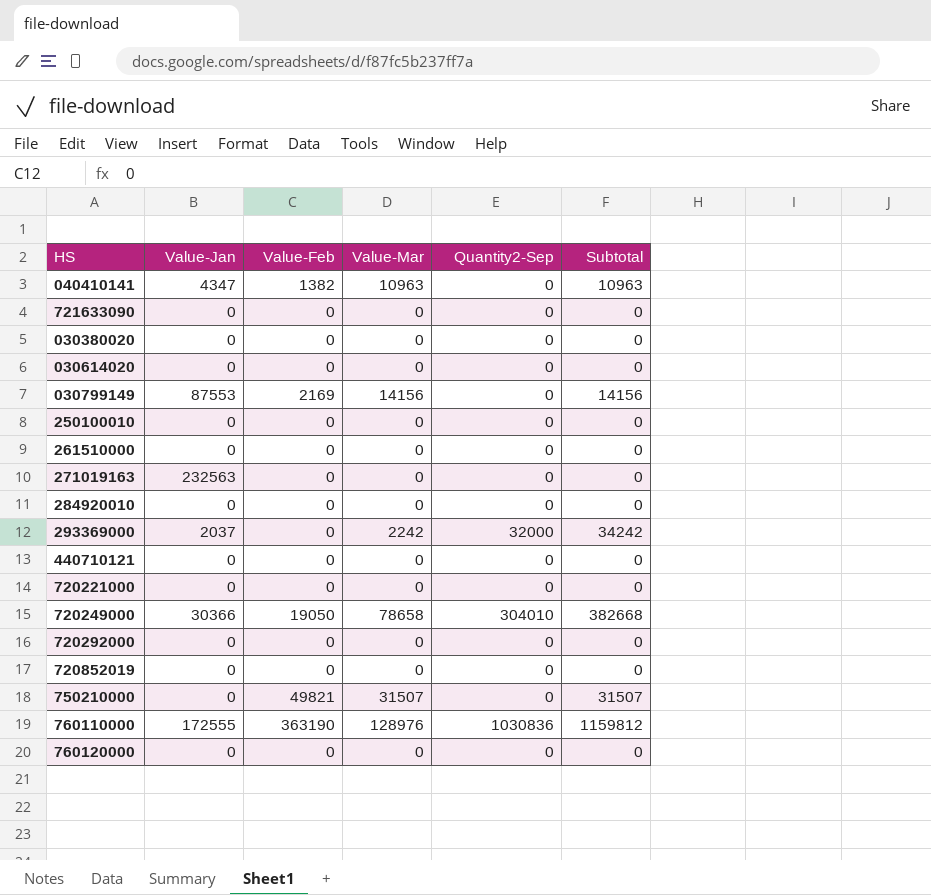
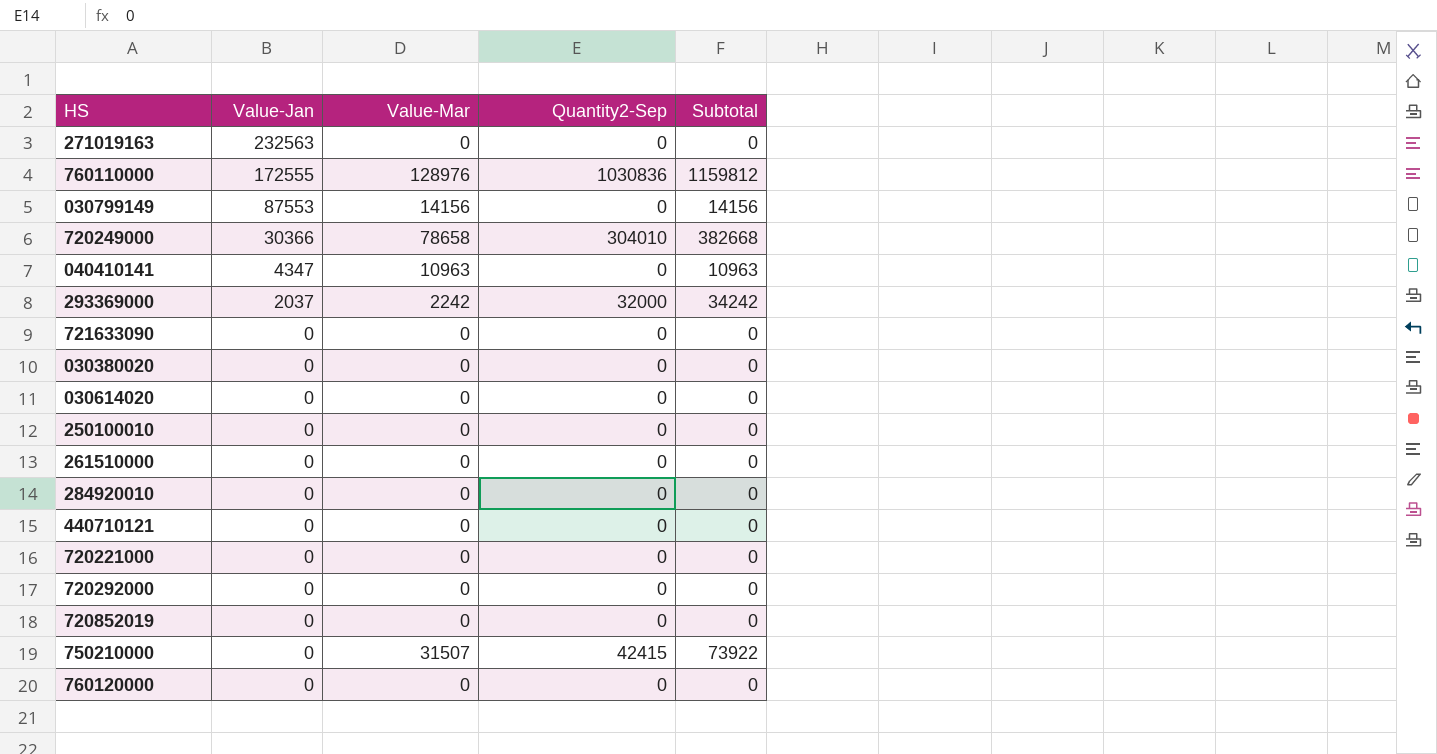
row order: none -> Value-Jan descending
column Value-Feb | position: 3 -> none
750210000 | Quantity2-Sep: 0 -> 42415
750210000 | Subtotal: 31507 -> 73922

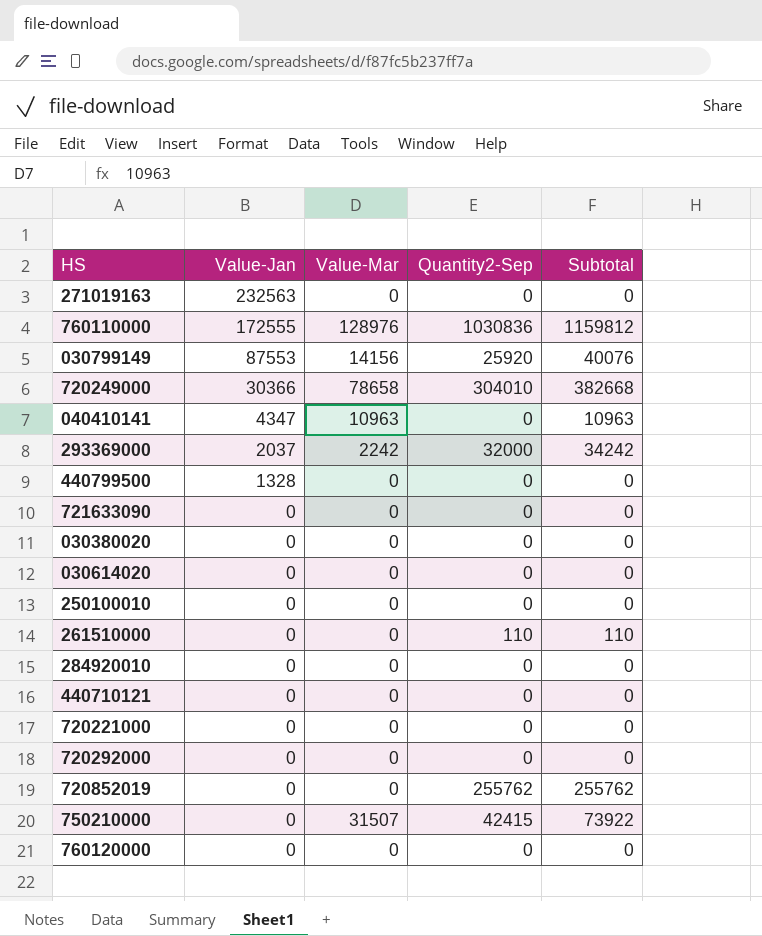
030799149 | Quantity2-Sep: 0 -> 25920
030799149 | Subtotal: 14156 -> 40076
row 440799500: none -> 1328 | 0 | 0 | 0
261510000 | Quantity2-Sep: 0 -> 110
261510000 | Subtotal: 0 -> 110
720852019 | Quantity2-Sep: 0 -> 255762
720852019 | Subtotal: 0 -> 255762

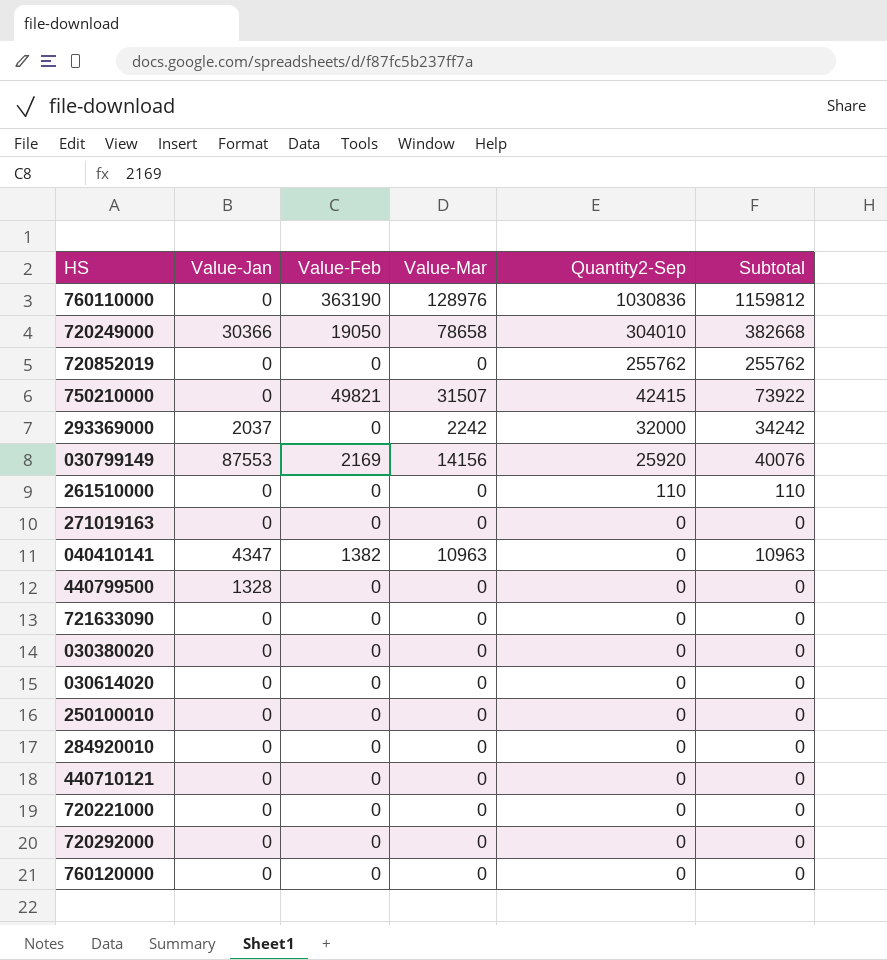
row order: Value-Jan descending -> Quantity2-Sep descending
column Value-Feb | position: none -> 3
760110000 | Value-Jan: 172555 -> 0
271019163 | Value-Jan: 232563 -> 0

